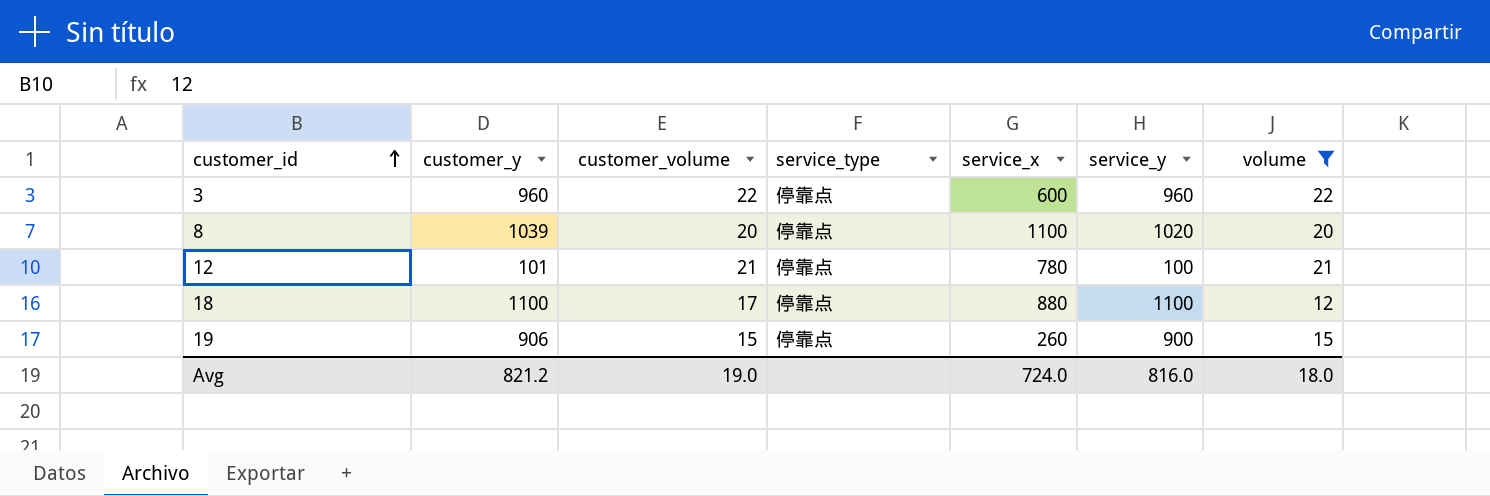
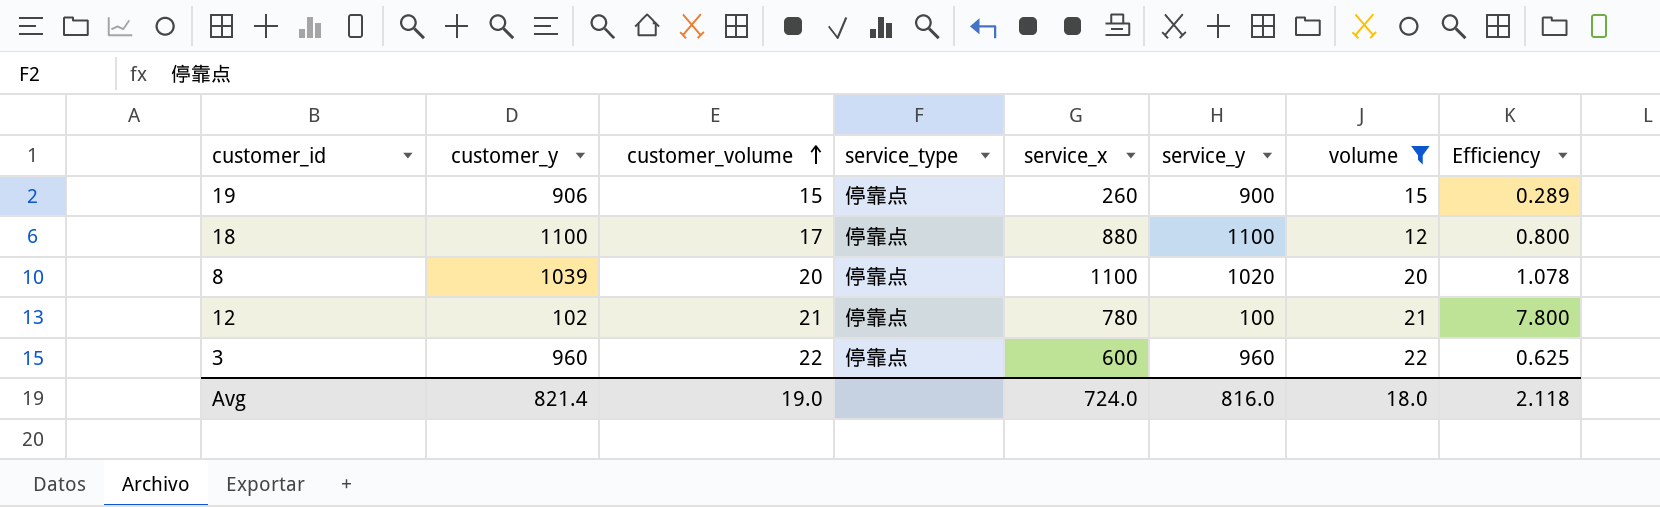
row order: customer_id ascending -> customer_volume ascending
column Efficiency | formula: none -> [service_x] / [service_y]
12 | customer_y: 101 -> 102
Avg | customer_y: 821.2 -> 821.4

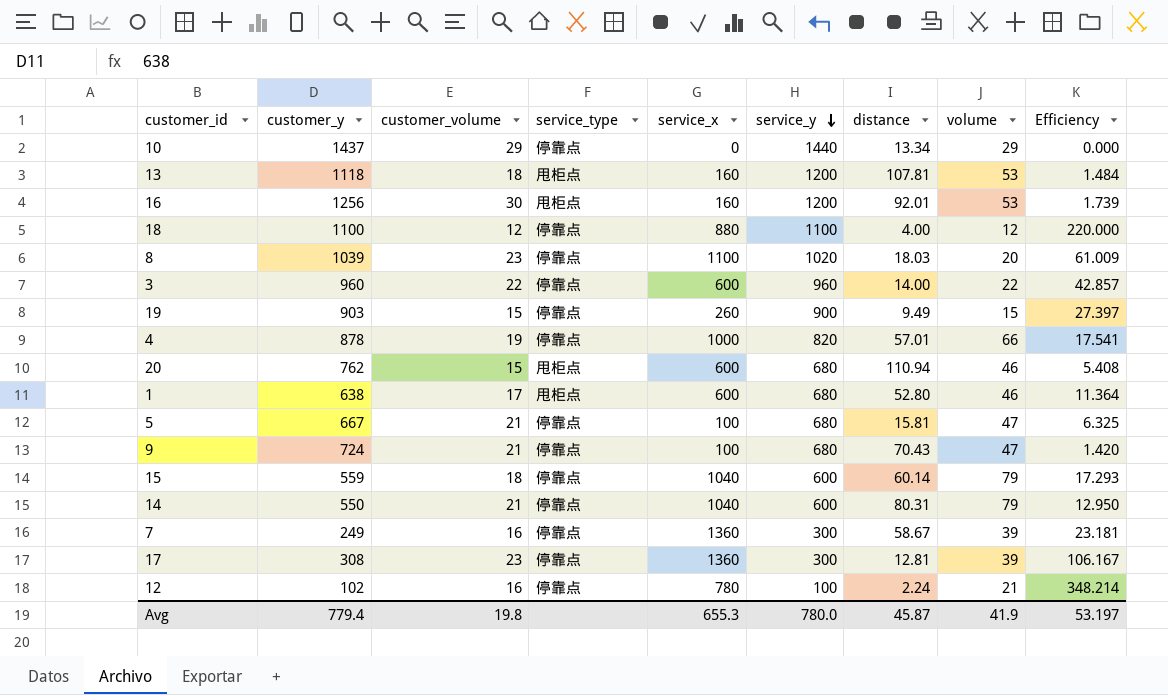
filter: volume <= 22 -> none
row order: customer_volume ascending -> service_y descending
column distance | position: none -> 7
column Efficiency | formula: [service_x] / [service_y] -> [service_x] / [distance]
18 | customer_volume: 17 -> 12
8 | customer_volume: 20 -> 23
19 | customer_y: 906 -> 903
12 | customer_volume: 21 -> 16
Avg | customer_y: 821.4 -> 779.4
Avg | customer_volume: 19.0 -> 19.8
Avg | service_x: 724.0 -> 655.3
Avg | service_y: 816.0 -> 780.0
Avg | volume: 18.0 -> 41.9
Avg | Efficiency: 2.118 -> 53.197

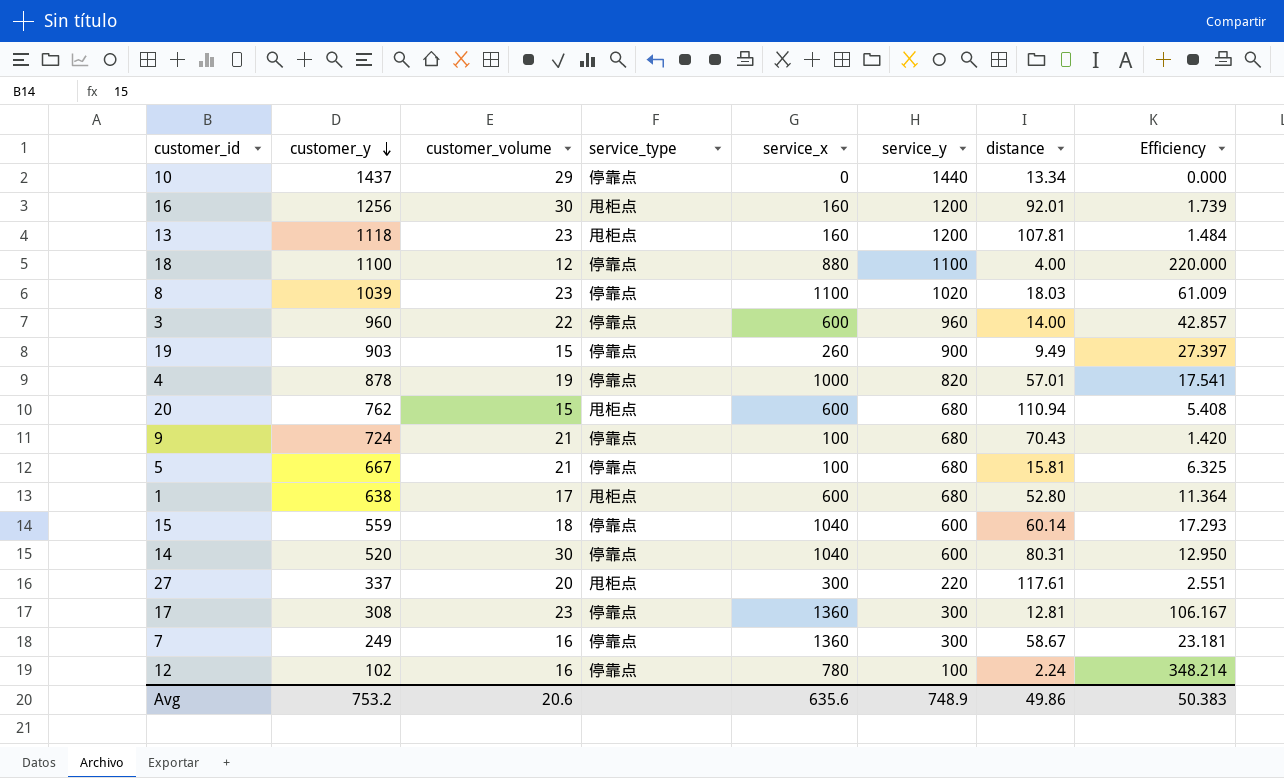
row order: service_y descending -> customer_y descending
column volume | position: 8 -> none
13 | customer_volume: 18 -> 23
14 | customer_y: 550 -> 520
14 | customer_volume: 21 -> 30
row 27: none -> 337 | 20 | 甩柜点 | 300 | 220 | 117.61 | 2.551
Avg | customer_y: 779.4 -> 753.2
Avg | customer_volume: 19.8 -> 20.6
Avg | service_x: 655.3 -> 635.6
Avg | service_y: 780.0 -> 748.9
Avg | distance: 45.87 -> 49.86
Avg | Efficiency: 53.197 -> 50.383

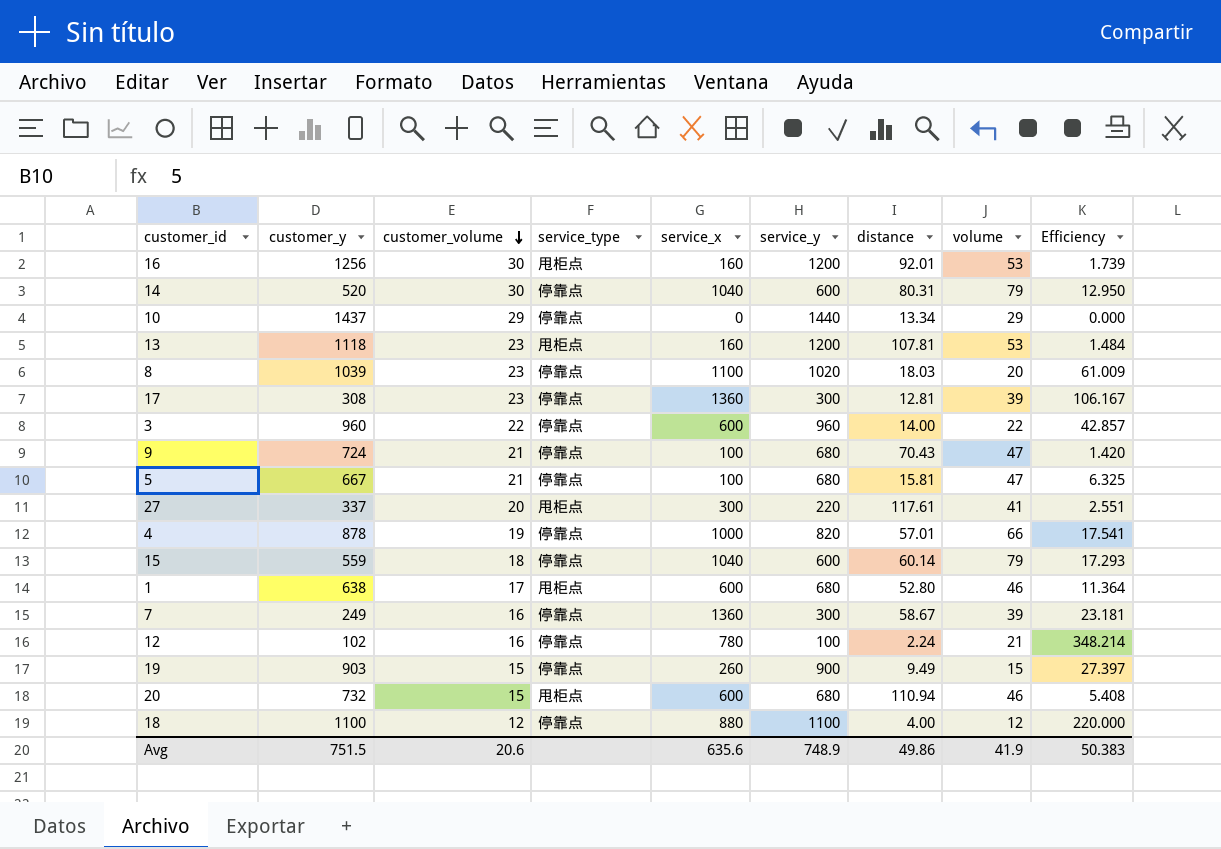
row order: customer_y descending -> customer_volume descending
column volume | position: none -> 8
20 | customer_y: 762 -> 732
Avg | customer_y: 753.2 -> 751.5

